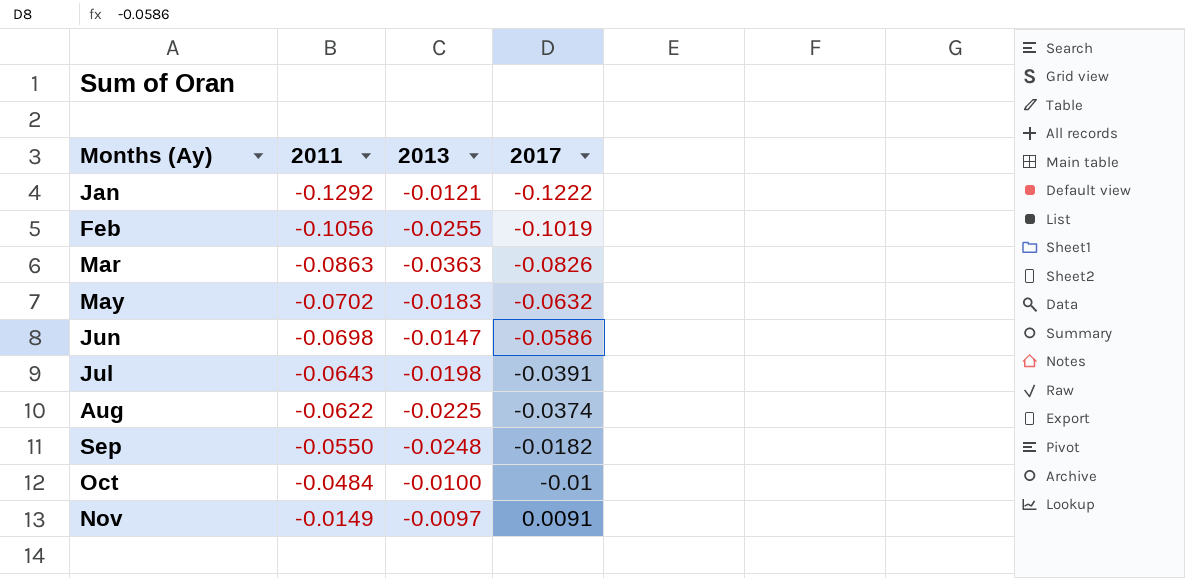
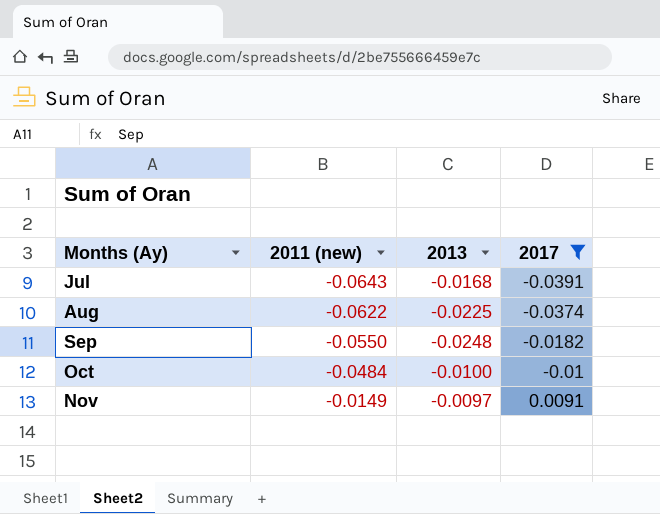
filter: none -> 2017 >= -0.0391
column name: 2011 -> 2011 (new)
Jul | 2013: -0.0198 -> -0.0168

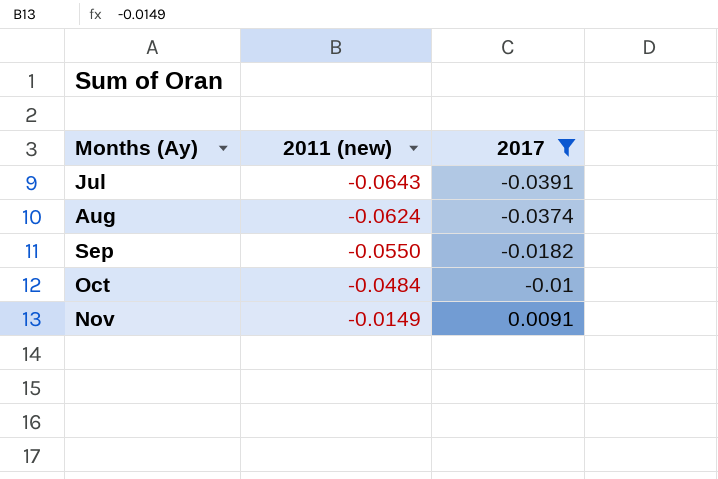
column 2013 | position: 3 -> none
Aug | 2011 (new): -0.0622 -> -0.0624

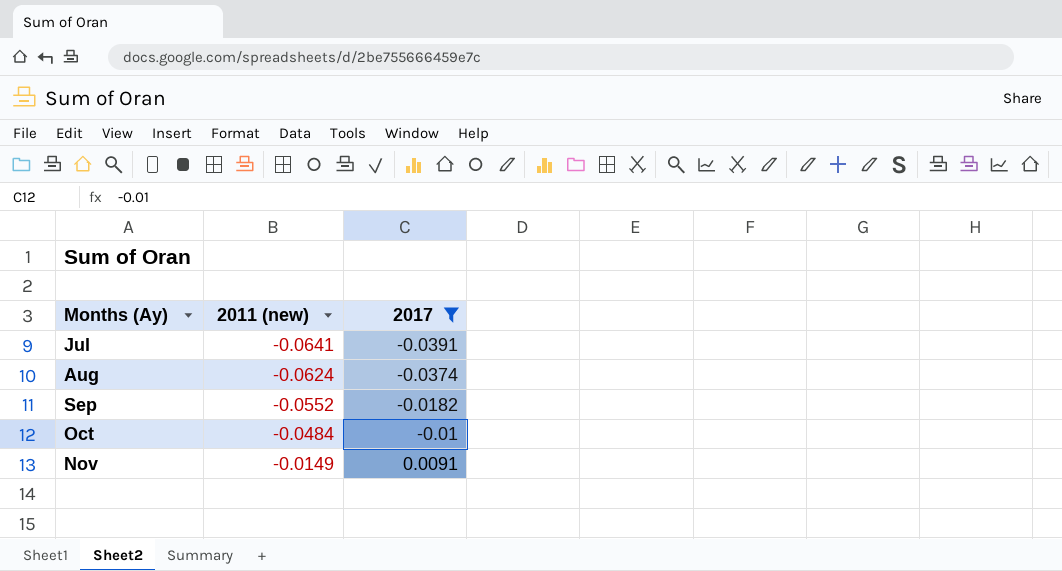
Jul | 2011 (new): -0.0643 -> -0.0641
Sep | 2011 (new): -0.0550 -> -0.0552

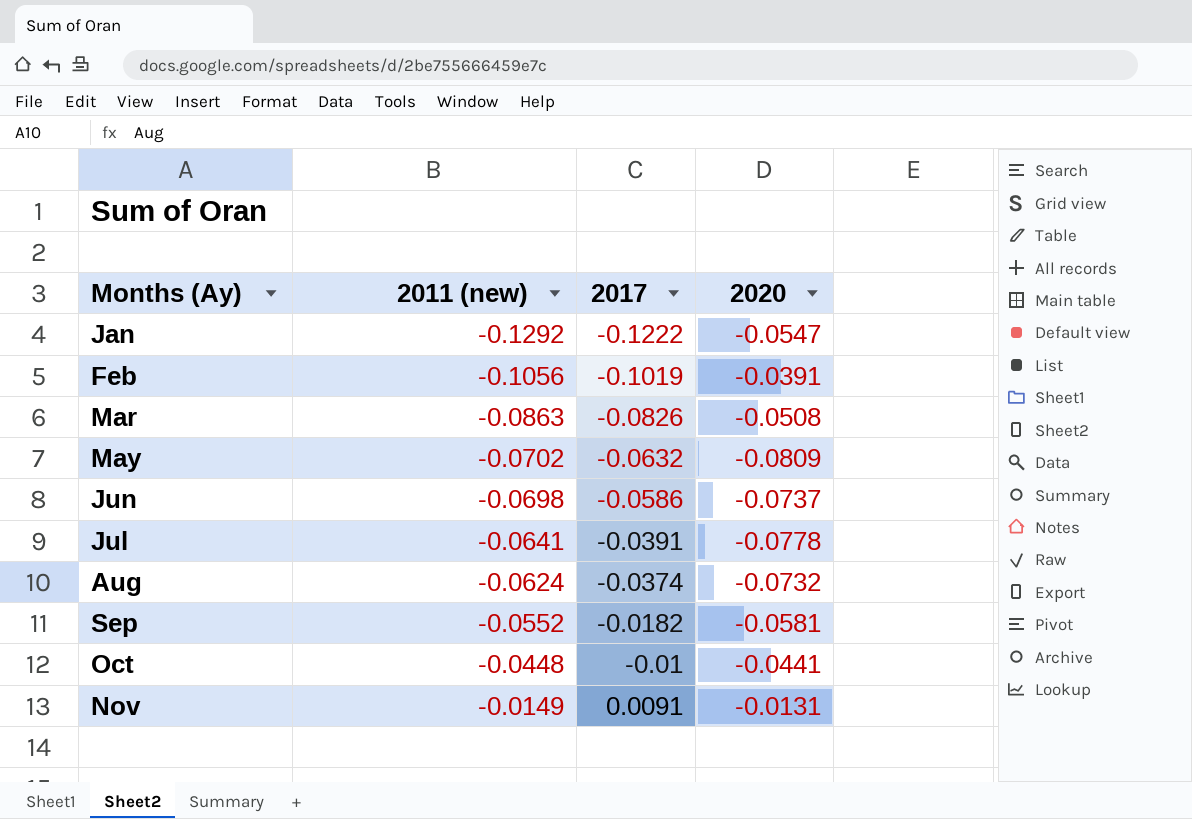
filter: 2017 >= -0.0391 -> none
column 2020 | position: none -> 4
Oct | 2011 (new): -0.0484 -> -0.0448

